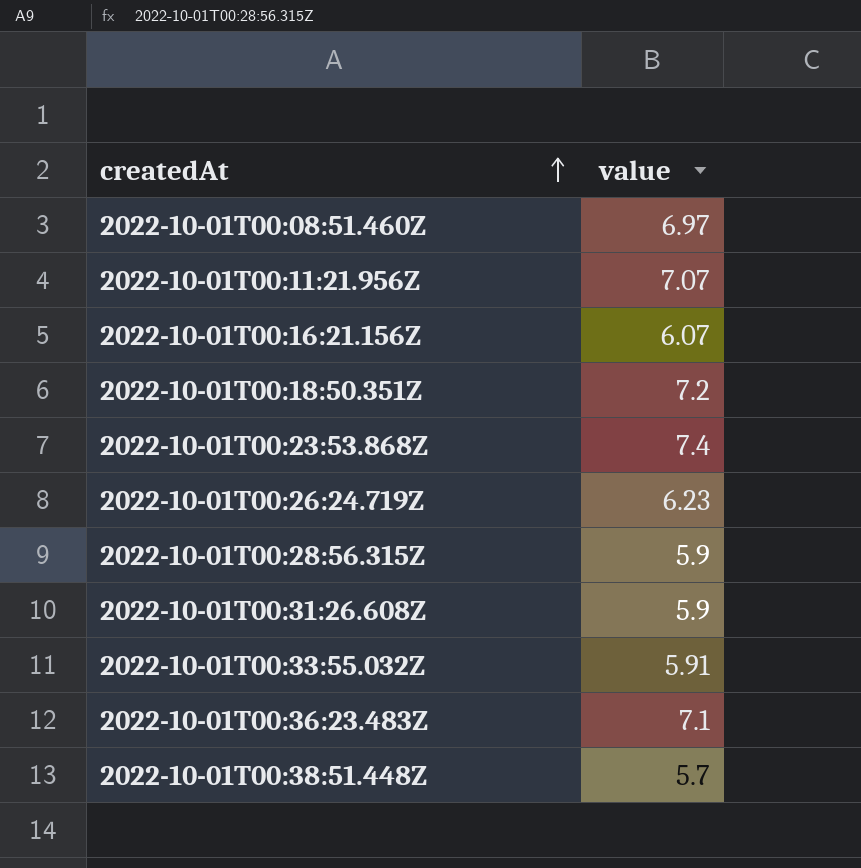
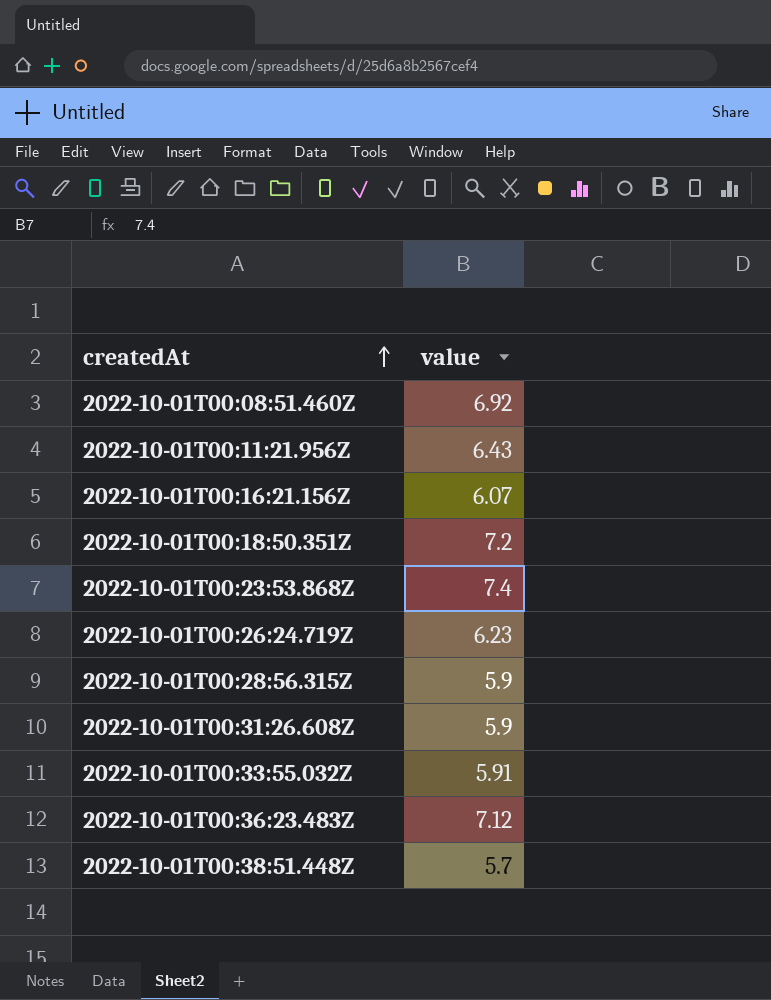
2022-10-01T00:08:51.460Z | value: 6.97 -> 6.92
2022-10-01T00:11:21.956Z | value: 7.07 -> 6.43
2022-10-01T00:36:23.483Z | value: 7.1 -> 7.12

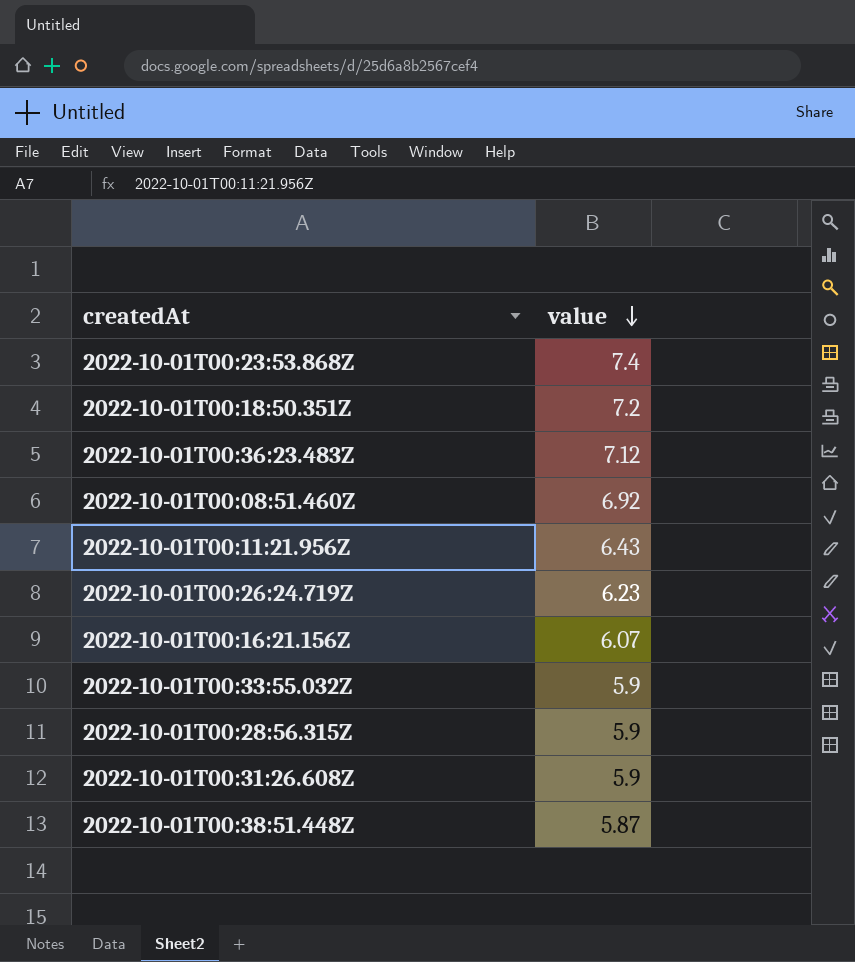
row order: createdAt ascending -> value descending
2022-10-01T00:33:55.032Z | value: 5.91 -> 5.9
2022-10-01T00:38:51.448Z | value: 5.7 -> 5.87

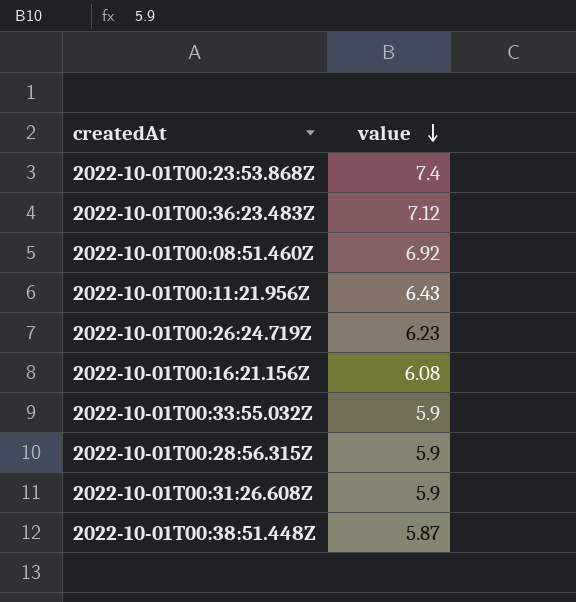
row 2022-10-01T00:18:50.351Z: 7.2 -> none
2022-10-01T00:16:21.156Z | value: 6.07 -> 6.08

